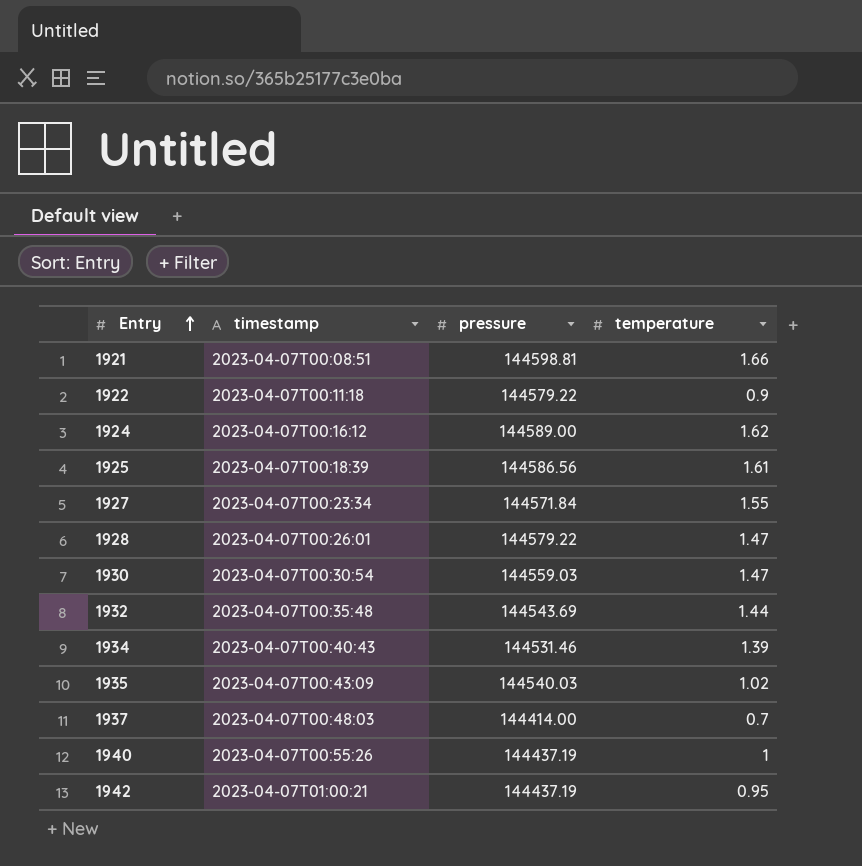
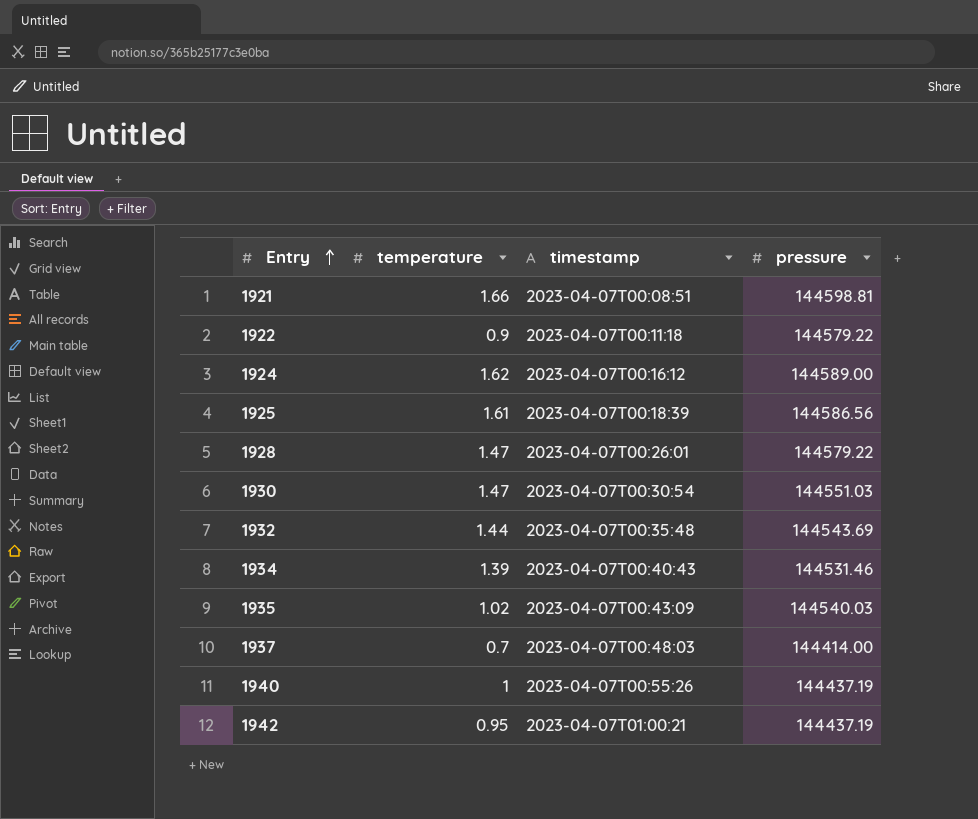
column temperature | position: 4 -> 2
row 1927: 2023-04-07T00:23:34 | 144571.84 | 1.55 -> none
1930 | pressure: 144559.03 -> 144551.03

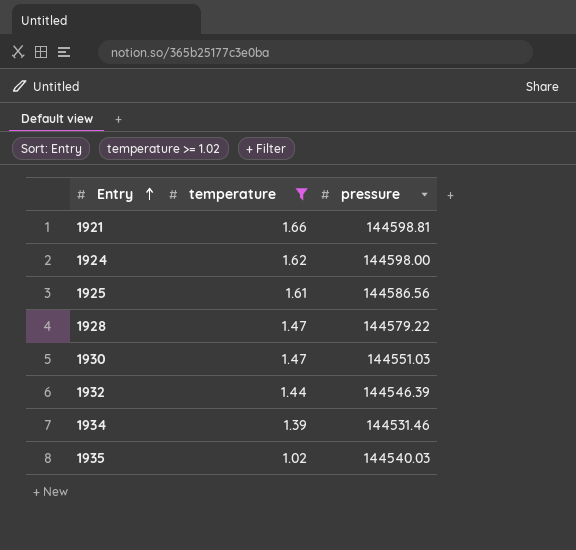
filter: none -> temperature >= 1.02
column timestamp | position: 3 -> none
1924 | pressure: 144589.00 -> 144598.00
1932 | pressure: 144543.69 -> 144546.39

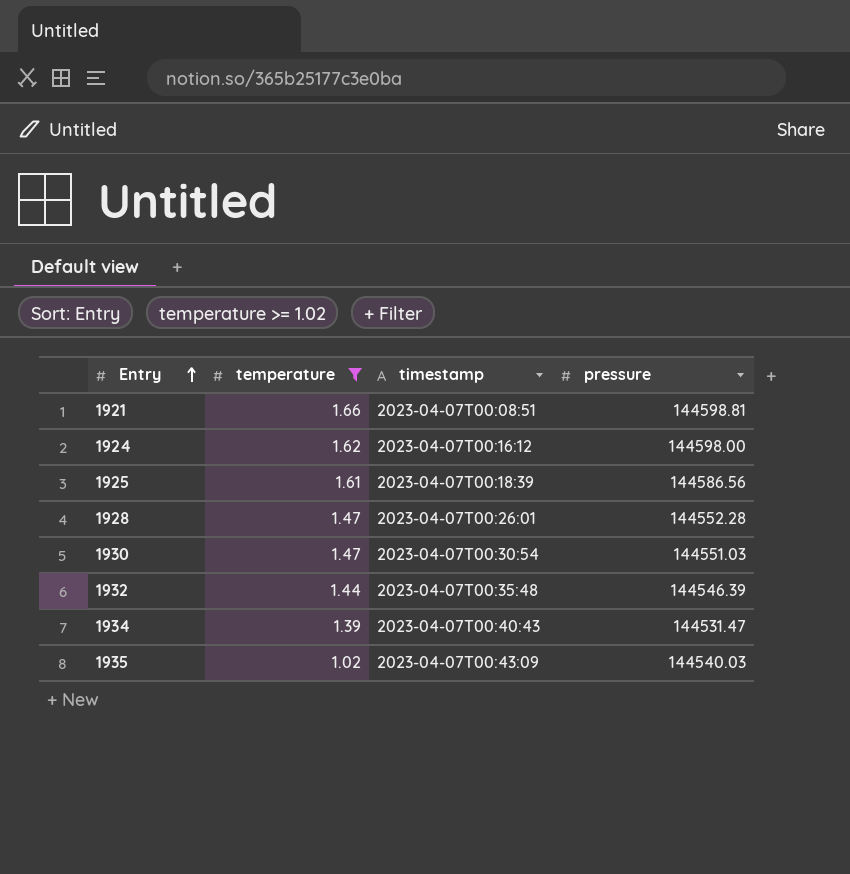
column timestamp | position: none -> 3
1928 | pressure: 144579.22 -> 144552.28
1934 | pressure: 144531.46 -> 144531.47

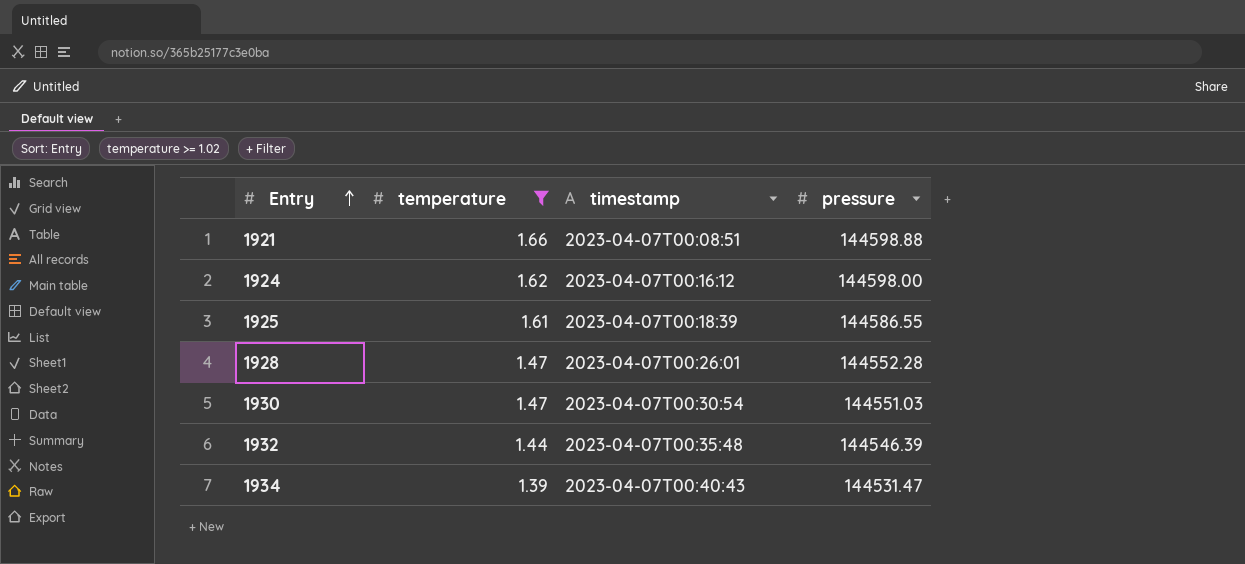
row 1935: 1.02 | 2023-04-07T00:43:09 | 144540.03 -> none
1921 | pressure: 144598.81 -> 144598.88
1925 | pressure: 144586.56 -> 144586.55

